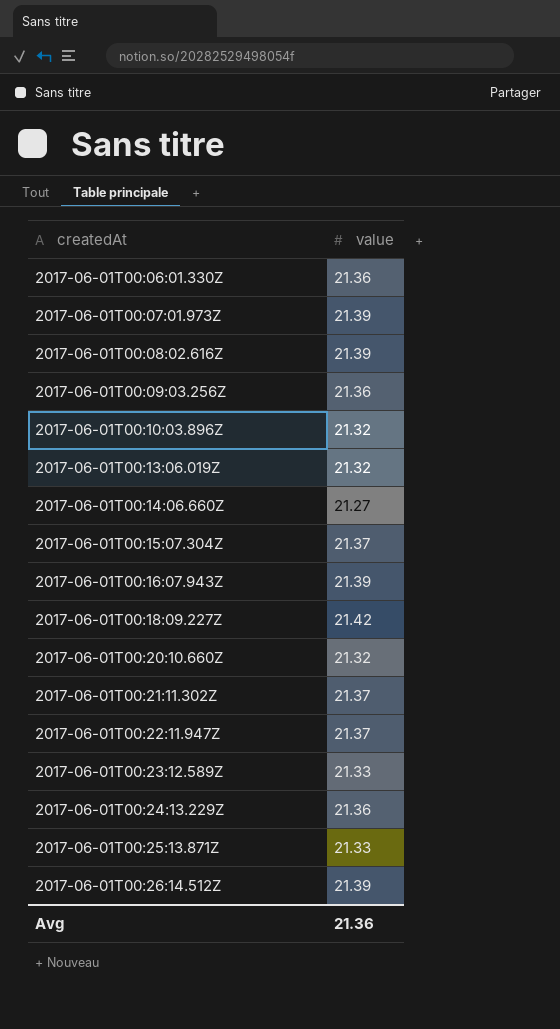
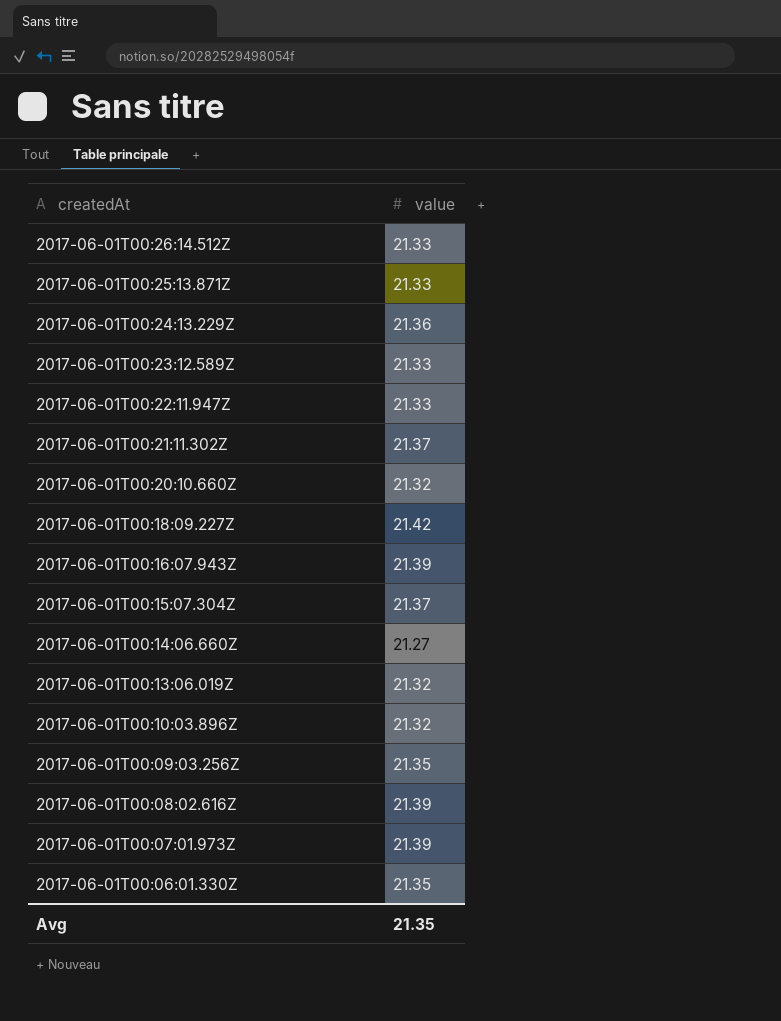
row order: createdAt ascending -> createdAt descending
2017-06-01T00:26:14.512Z | value: 21.39 -> 21.33
2017-06-01T00:22:11.947Z | value: 21.37 -> 21.33
2017-06-01T00:09:03.256Z | value: 21.36 -> 21.35
2017-06-01T00:06:01.330Z | value: 21.36 -> 21.35
Avg | value: 21.36 -> 21.35

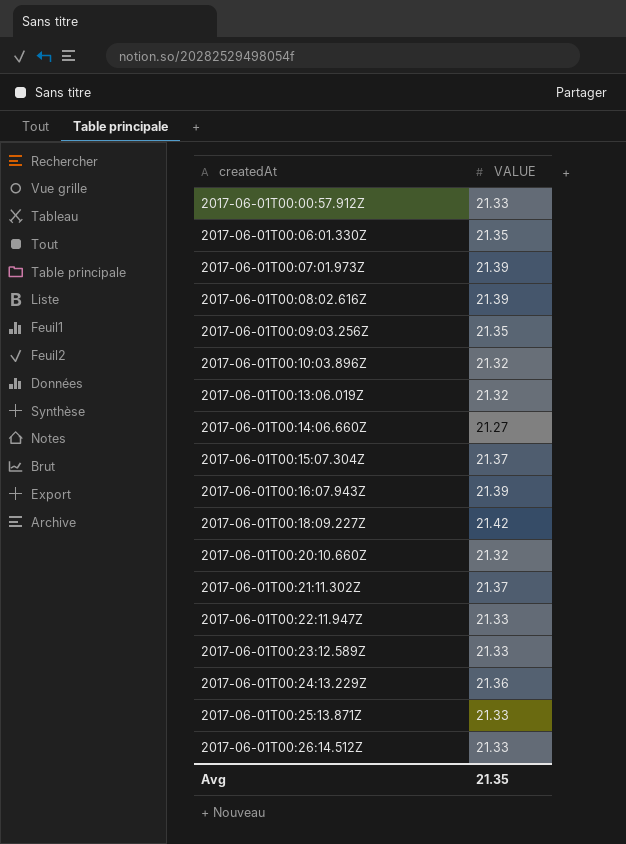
row order: createdAt descending -> createdAt ascending
column name: value -> VALUE
row 2017-06-01T00:00:57.912Z: none -> 21.33

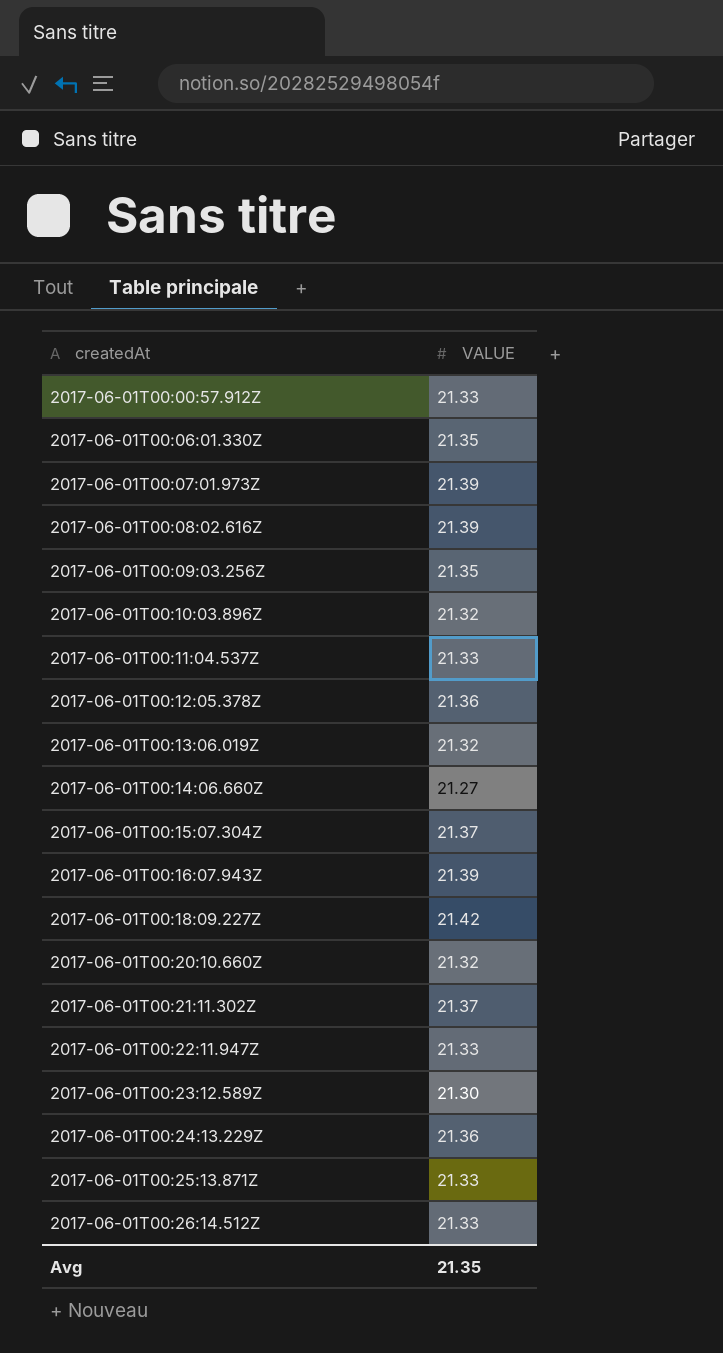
row 2017-06-01T00:11:04.537Z: none -> 21.33
row 2017-06-01T00:12:05.378Z: none -> 21.36
2017-06-01T00:23:12.589Z | VALUE: 21.33 -> 21.30

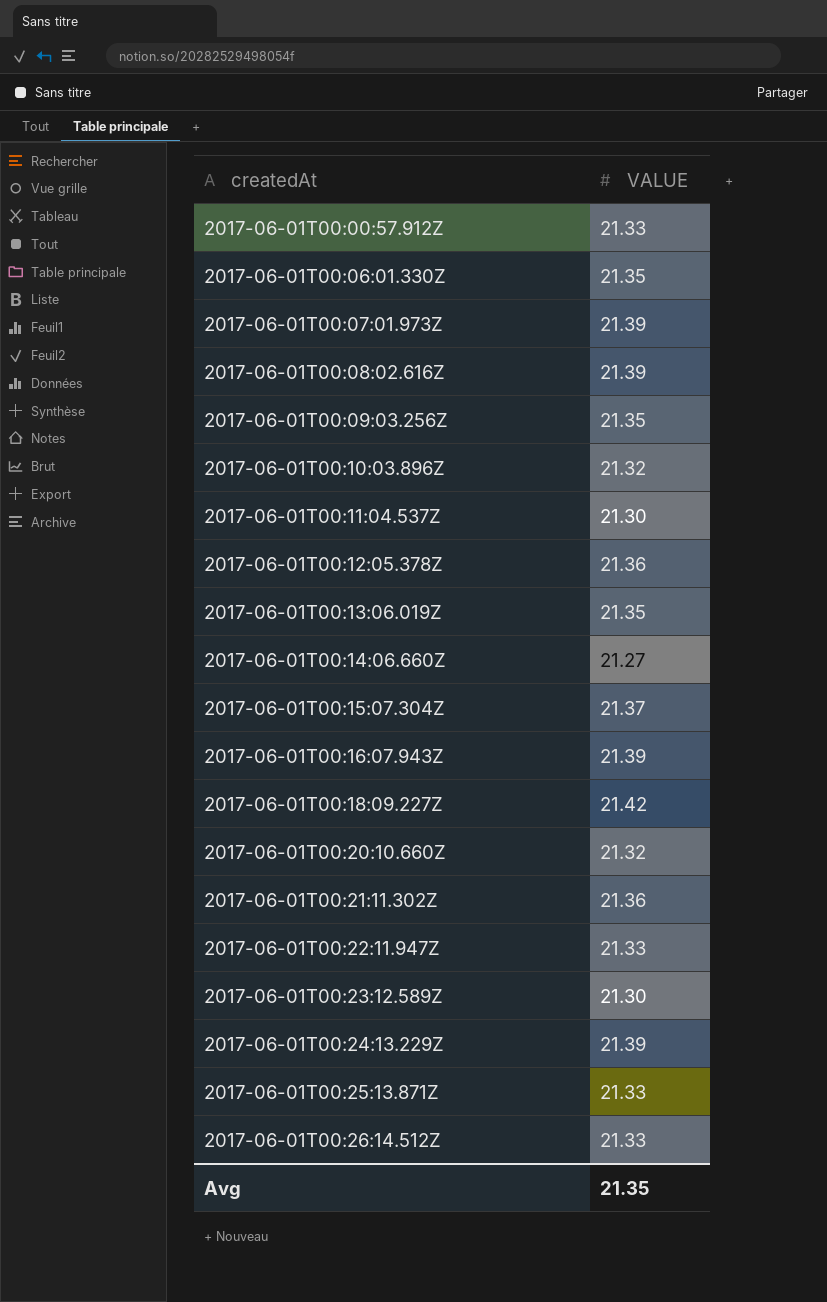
2017-06-01T00:11:04.537Z | VALUE: 21.33 -> 21.30
2017-06-01T00:13:06.019Z | VALUE: 21.32 -> 21.35
2017-06-01T00:21:11.302Z | VALUE: 21.37 -> 21.36
2017-06-01T00:24:13.229Z | VALUE: 21.36 -> 21.39

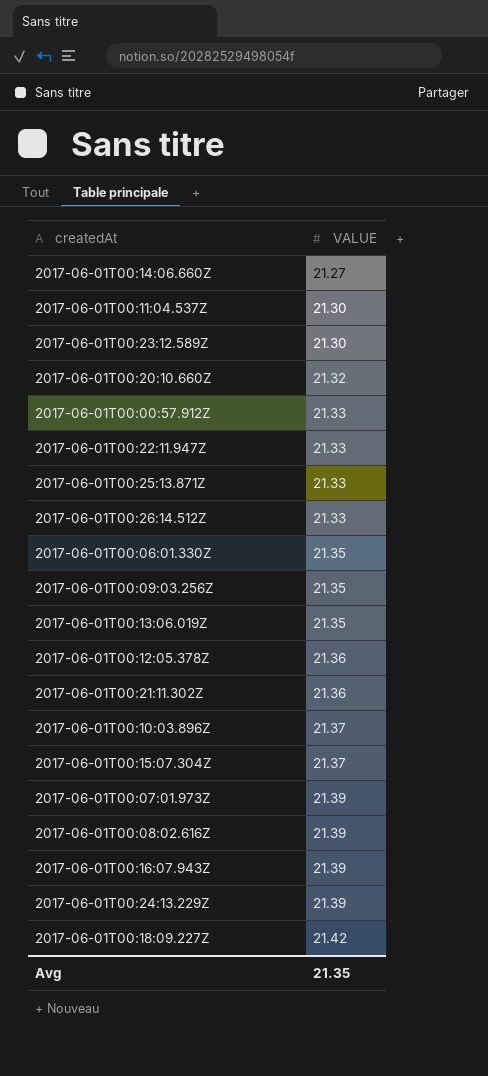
row order: createdAt ascending -> VALUE ascending
2017-06-01T00:10:03.896Z | VALUE: 21.32 -> 21.37

